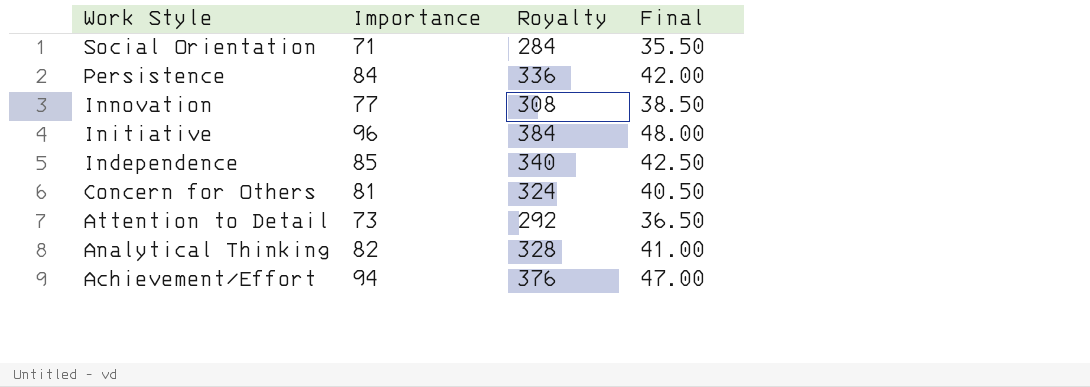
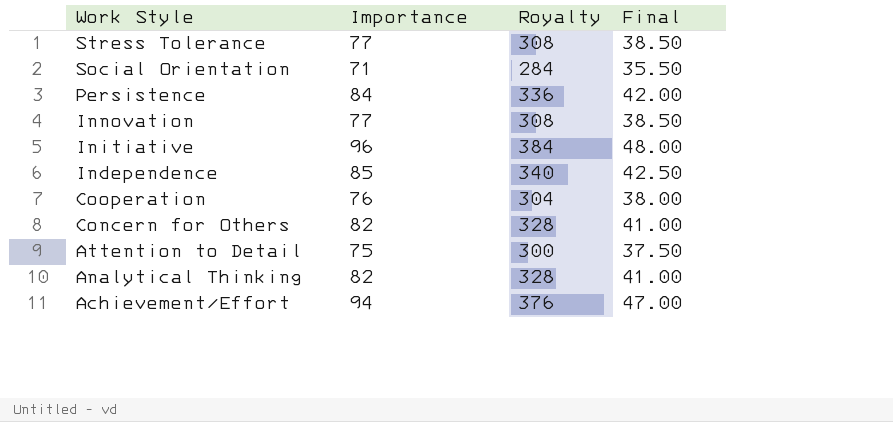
row Stress Tolerance: none -> 77 | 308 | 38.50
row Cooperation: none -> 76 | 304 | 38.00
Concern for Others | Importance: 81 -> 82
Concern for Others | Royalty: 324 -> 328
Concern for Others | Final: 40.50 -> 41.00
Attention to Detail | Importance: 73 -> 75
Attention to Detail | Royalty: 292 -> 300
Attention to Detail | Final: 36.50 -> 37.50

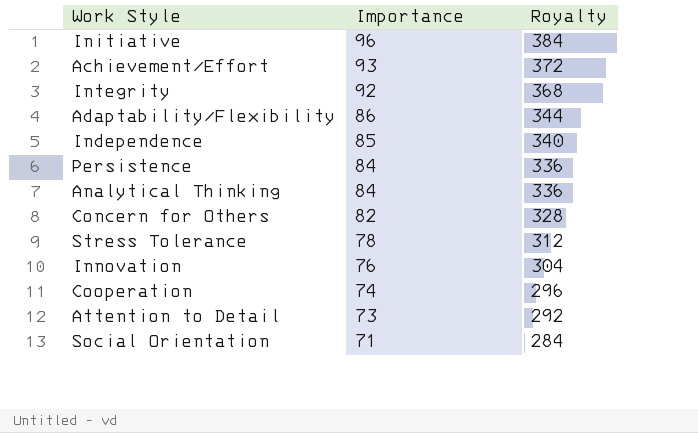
row order: Work Style descending -> Importance descending
column Final | formula: [Importance] * 0.5 -> none
Achievement/Effort | Importance: 94 -> 93
Achievement/Effort | Royalty: 376 -> 372
row Integrity: none -> 92 | 368
row Adaptability/Flexibility: none -> 86 | 344
Analytical Thinking | Importance: 82 -> 84
Analytical Thinking | Royalty: 328 -> 336
Stress Tolerance | Importance: 77 -> 78
Stress Tolerance | Royalty: 308 -> 312
Innovation | Importance: 77 -> 76
Innovation | Royalty: 308 -> 304
Cooperation | Importance: 76 -> 74
Cooperation | Royalty: 304 -> 296
Attention to Detail | Importance: 75 -> 73
Attention to Detail | Royalty: 300 -> 292

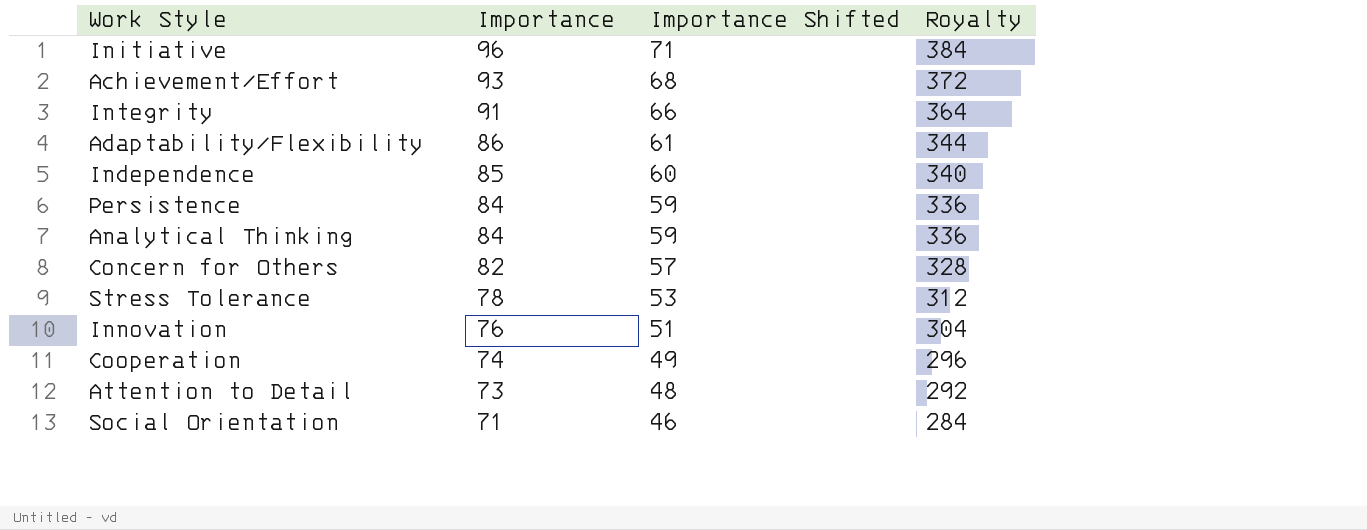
column Importance Shifted | formula: none -> [Importance] - 25
Integrity | Importance: 92 -> 91
Integrity | Royalty: 368 -> 364

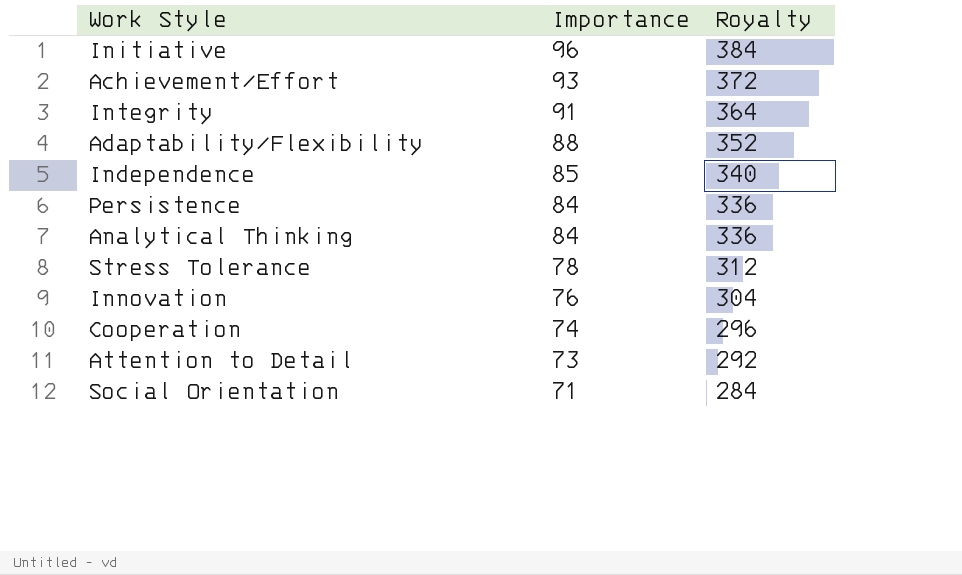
column Importance Shifted | formula: [Importance] - 25 -> none
row Concern for Others: 82 | 57 | 328 -> none
Adaptability/Flexibility | Importance: 86 -> 88
Adaptability/Flexibility | Royalty: 344 -> 352

